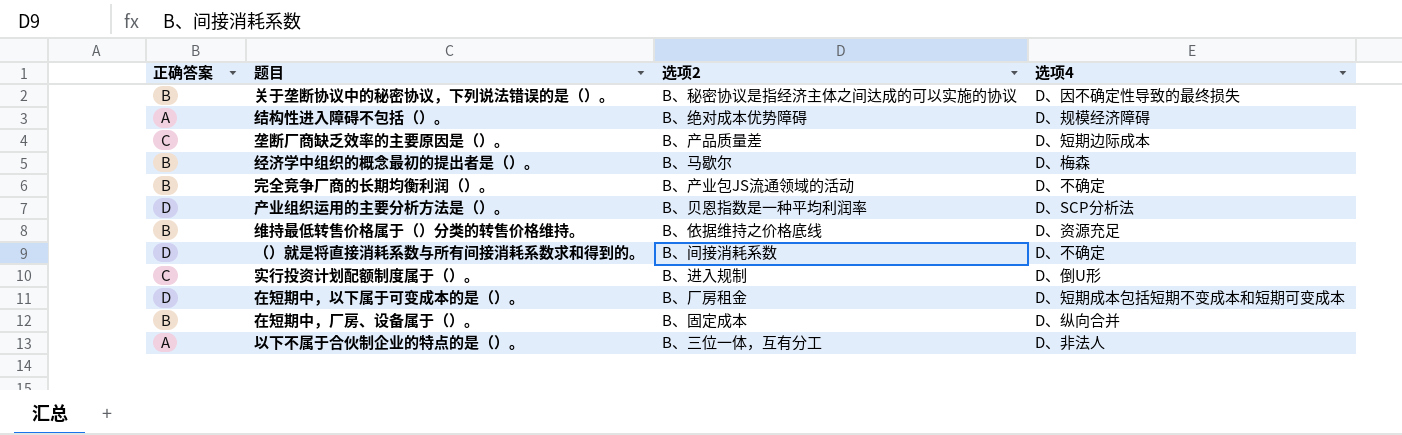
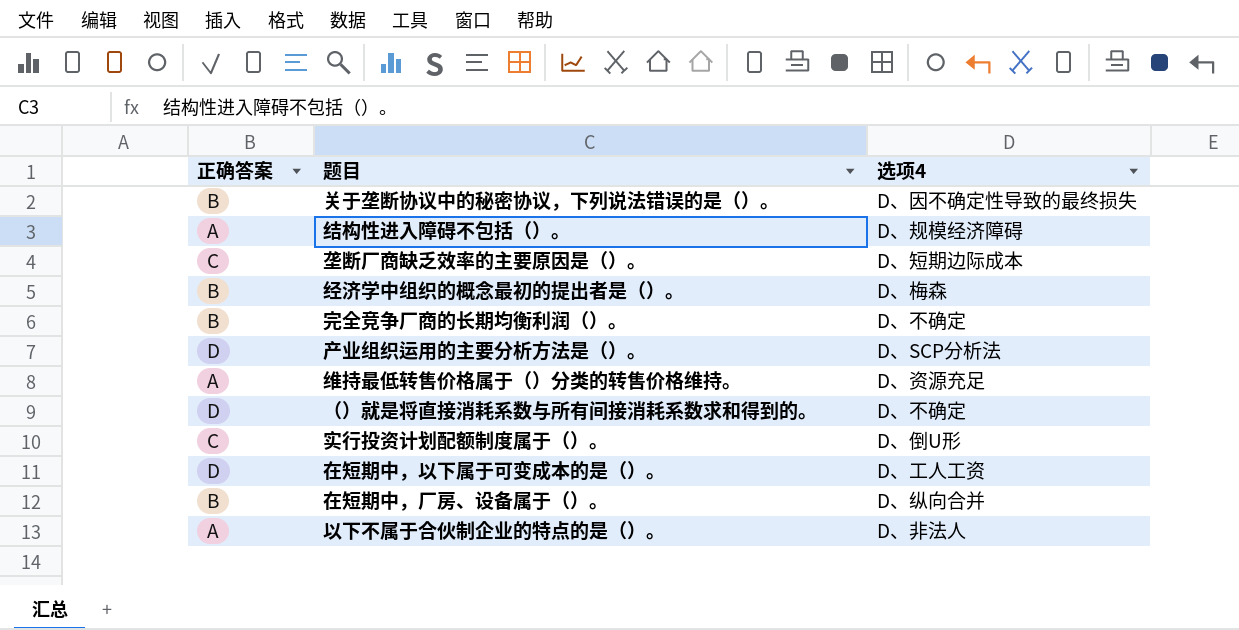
column 选项2 | position: 3 -> none
维持最低转售价格属于（）分类的转售价格维持。 | 正确答案: B -> A
在短期中，以下属于可变成本的是（）。 | 选项4: D、短期成本包括短期不变成本和短期可变成本 -> D、工人工资

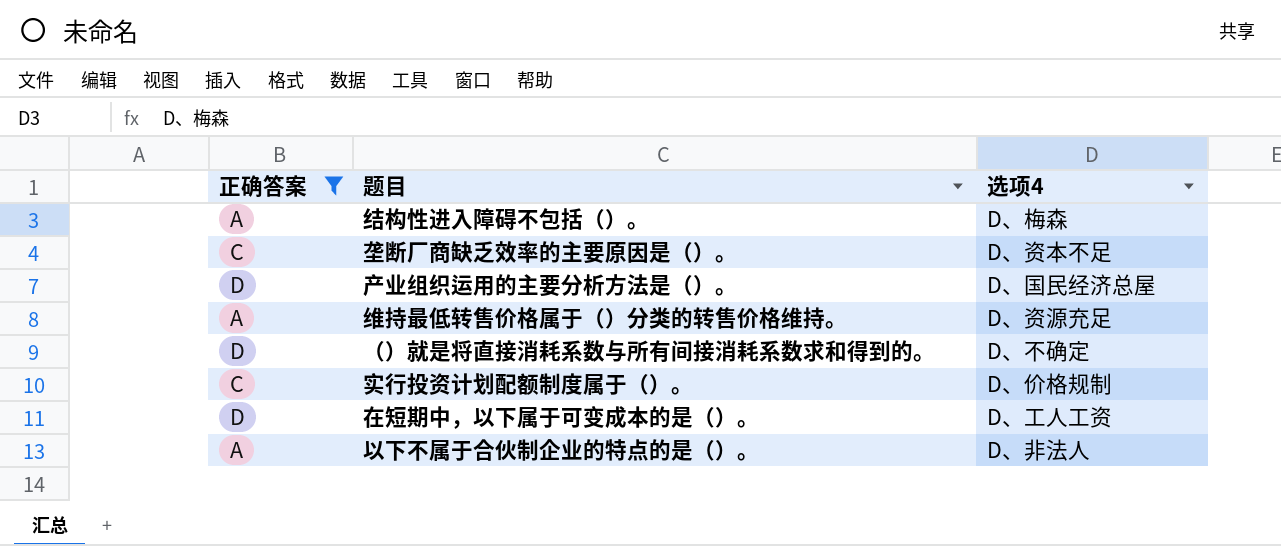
filter: none -> 正确答案 != B
结构性进入障碍不包括（）。 | 选项4: D、规模经济障碍 -> D、梅森
垄断厂商缺乏效率的主要原因是（）。 | 选项4: D、短期边际成本 -> D、资本不足
产业组织运用的主要分析方法是（）。 | 选项4: D、SCP分析法 -> D、国民经济总屋
实行投资计划配额制度属于（）。 | 选项4: D、倒U形 -> D、价格规制

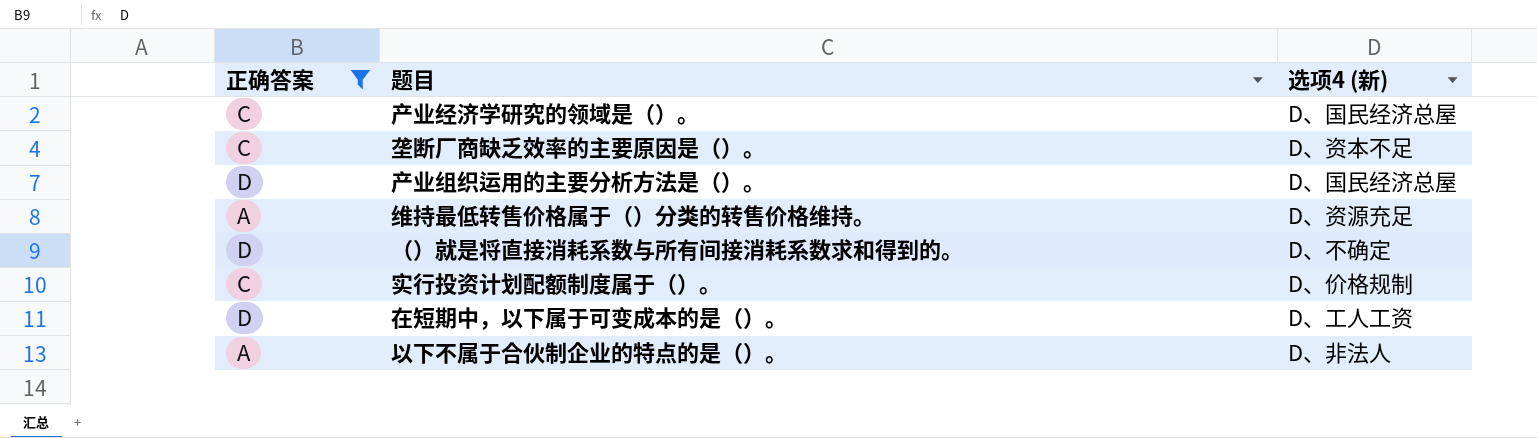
column name: 选项4 -> 选项4 (新)
row 结构性进入障碍不包括（）。: A | D、梅森 -> none
row 产业经济学研究的领域是（）。: none -> C | D、国民经济总屋

